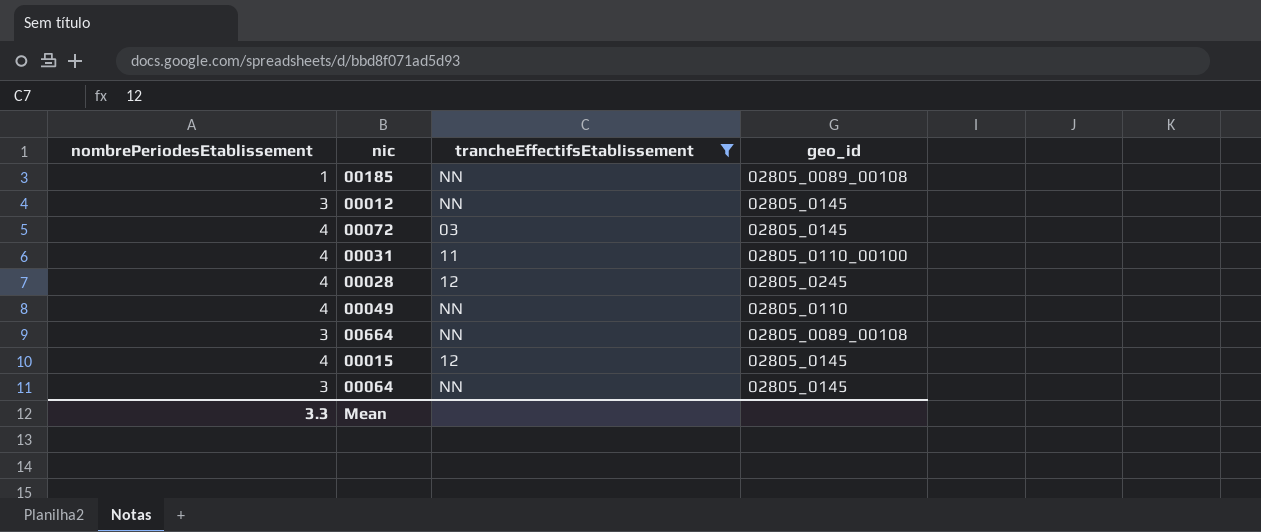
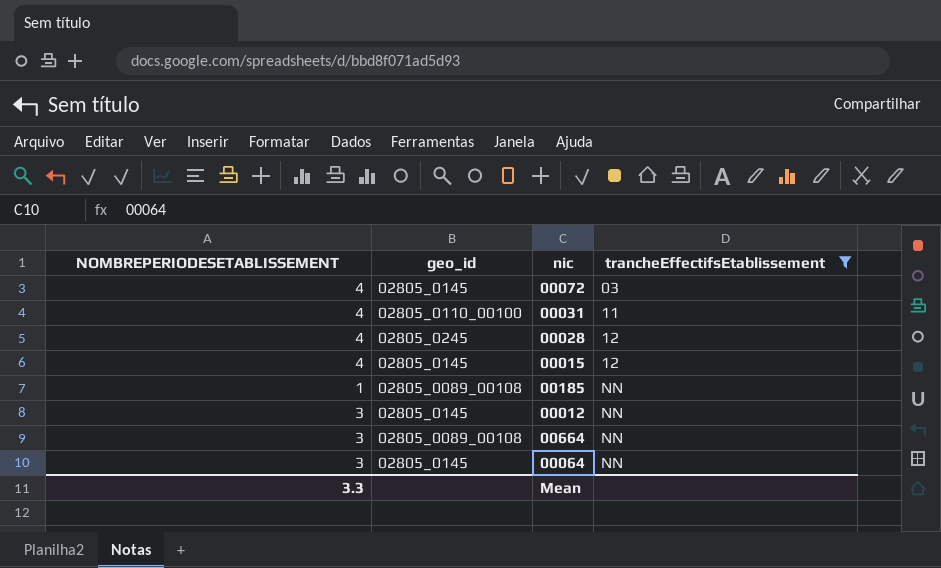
row order: none -> trancheEffectifsEtablissement ascending
column name: nombrePeriodesEtablissement -> NOMBREPERIODESETABLISSEMENT
column geo_id | position: 4 -> 2
row 00049: 4 | NN | 02805_0110 -> none

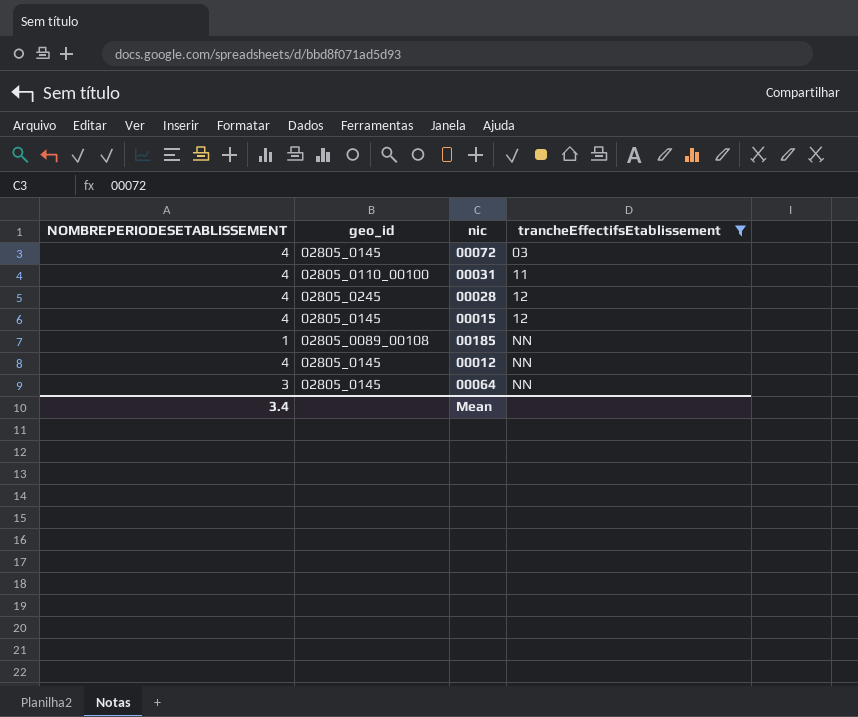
row 00664: 3 | 02805_0089_00108 | NN -> none
00012 | NOMBREPERIODESETABLISSEMENT: 3 -> 4
Mean | NOMBREPERIODESETABLISSEMENT: 3.3 -> 3.4

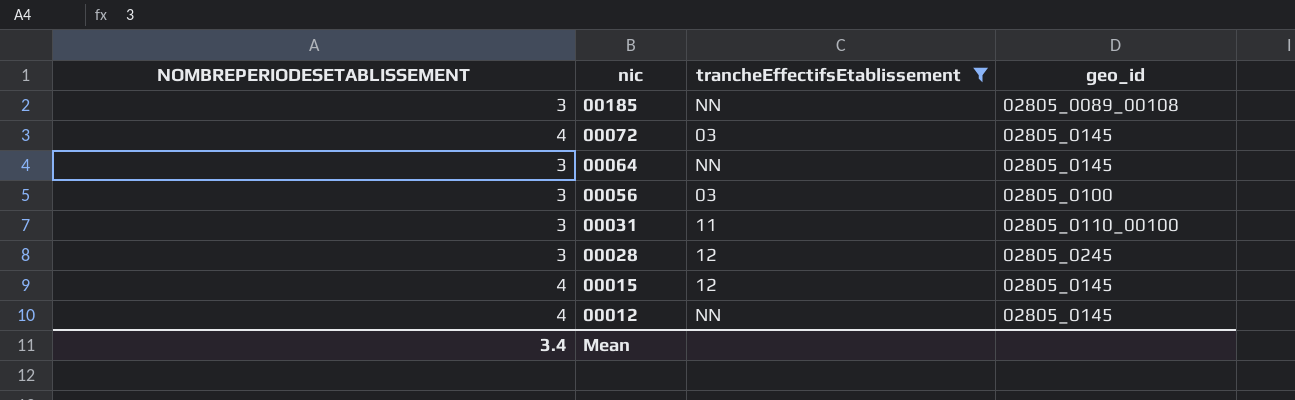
row order: trancheEffectifsEtablissement ascending -> nic descending
column geo_id | position: 2 -> 4
00185 | NOMBREPERIODESETABLISSEMENT: 1 -> 3
row 00056: none -> 3 | 03 | 02805_0100
00031 | NOMBREPERIODESETABLISSEMENT: 4 -> 3
00028 | NOMBREPERIODESETABLISSEMENT: 4 -> 3

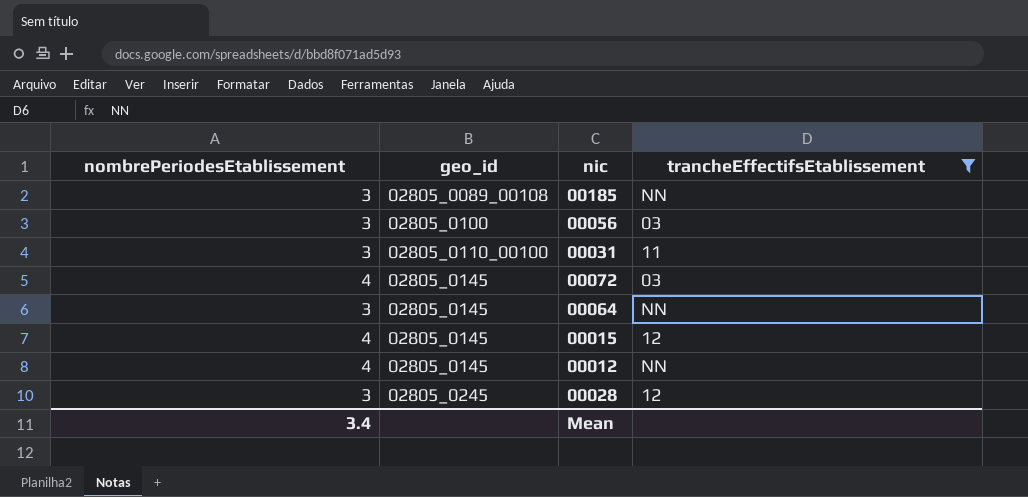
row order: nic descending -> geo_id ascending
column name: NOMBREPERIODESETABLISSEMENT -> nombrePeriodesEtablissement
column geo_id | position: 4 -> 2

